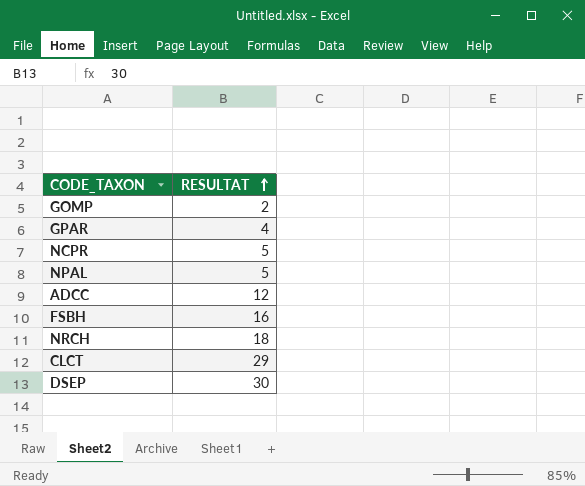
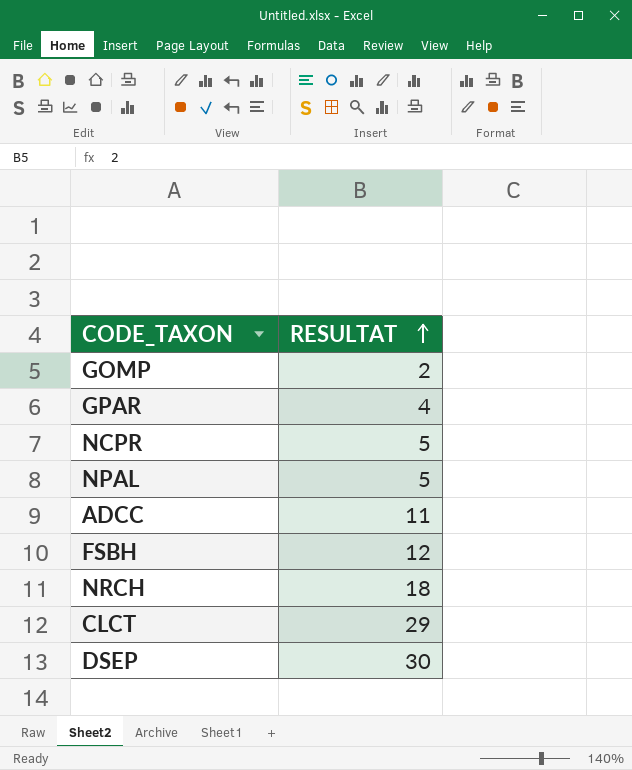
ADCC | RESULTAT: 12 -> 11
FSBH | RESULTAT: 16 -> 12

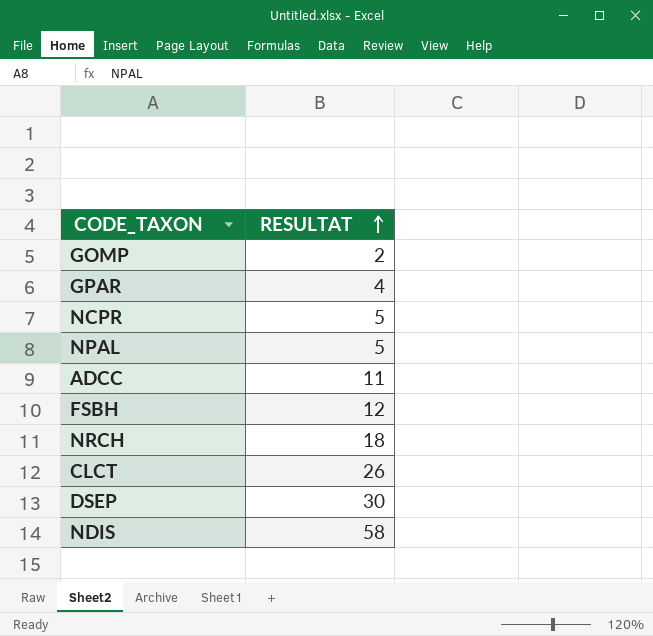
CLCT | RESULTAT: 29 -> 26
row NDIS: none -> 58

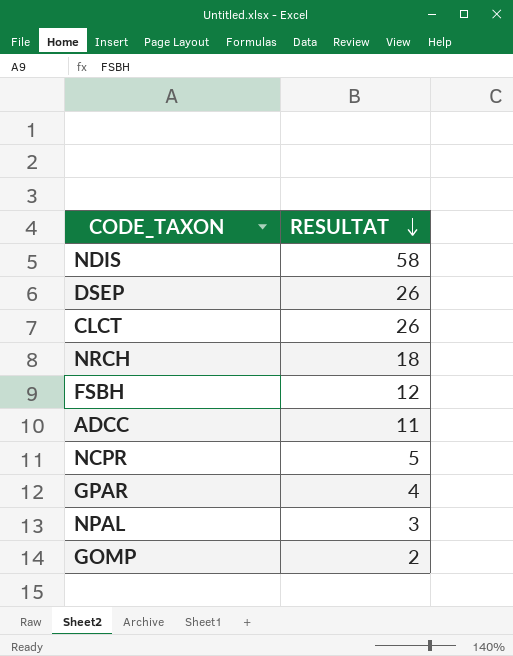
row order: RESULTAT ascending -> RESULTAT descending
DSEP | RESULTAT: 30 -> 26
NPAL | RESULTAT: 5 -> 3

